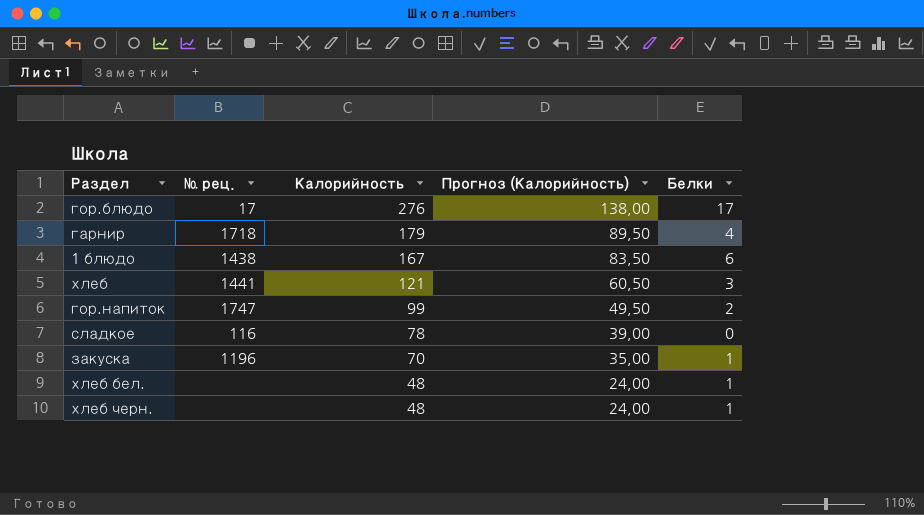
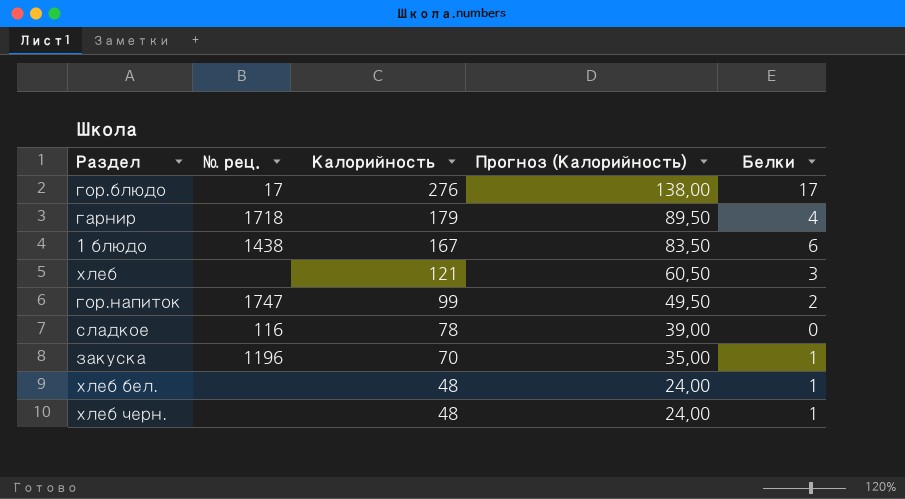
хлеб | № рец.: 1441 -> none

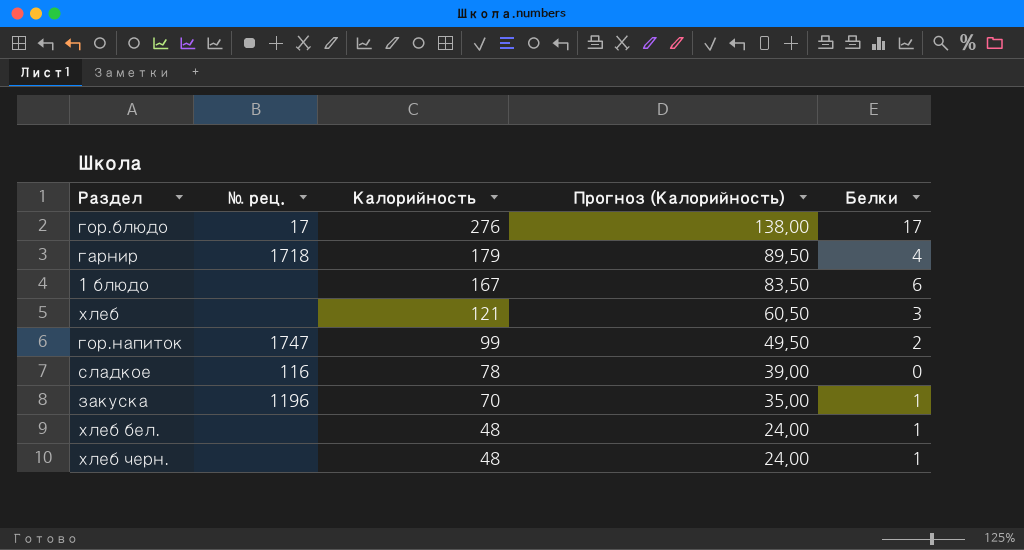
1 блюдо | № рец.: 1438 -> none

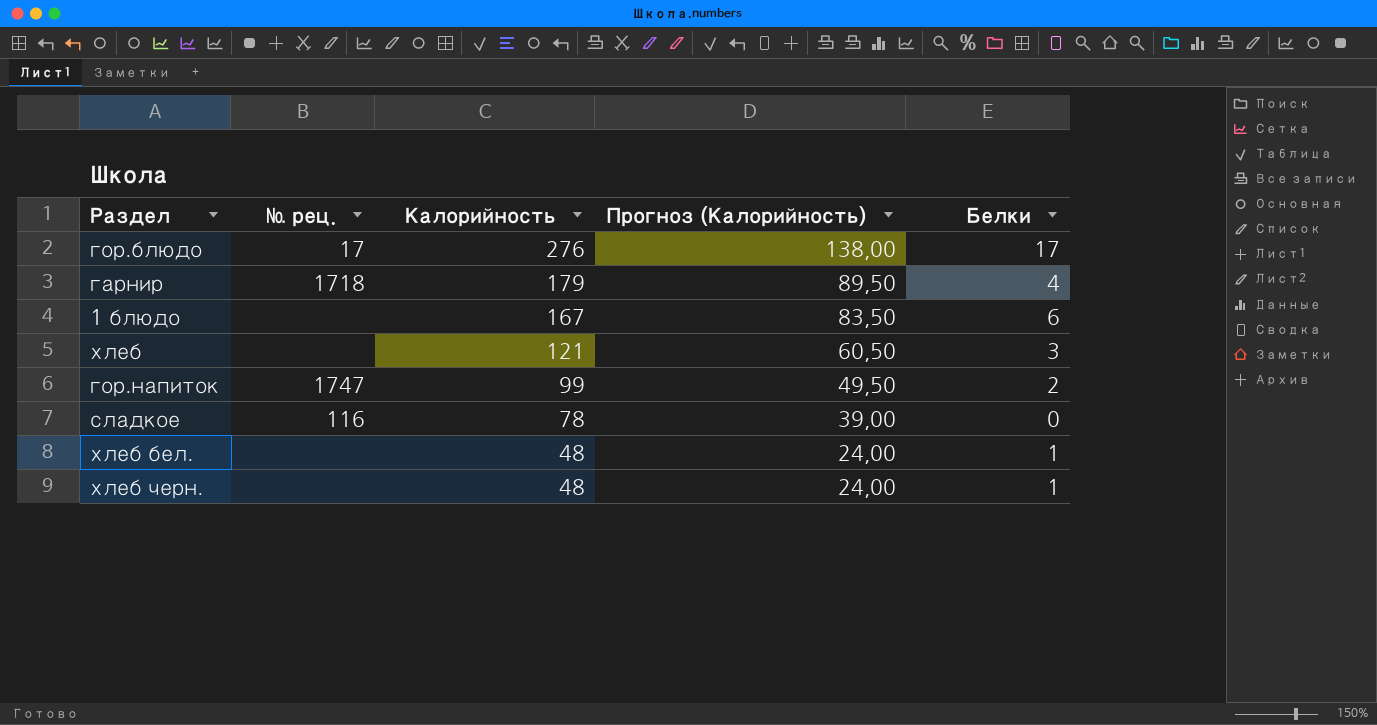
row закуска: 1196 | 70 | 35,00 | 1 -> none

